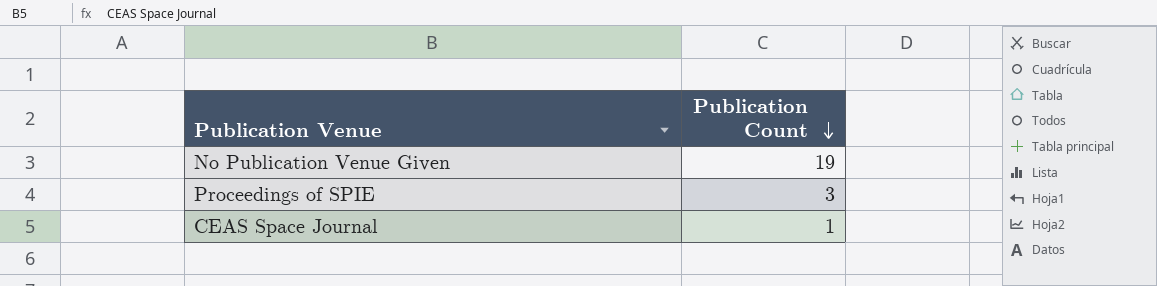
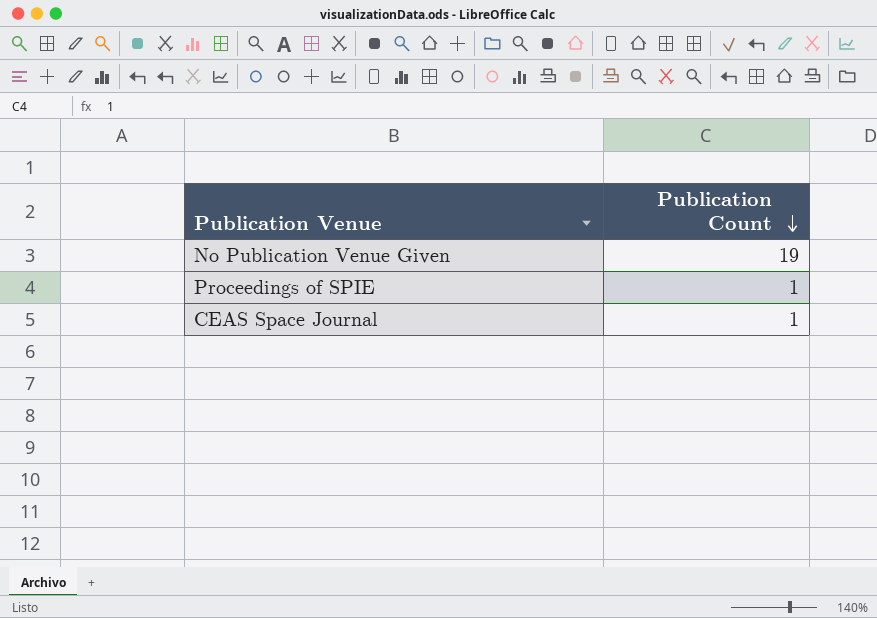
Proceedings of SPIE | Publication Count: 3 -> 1

